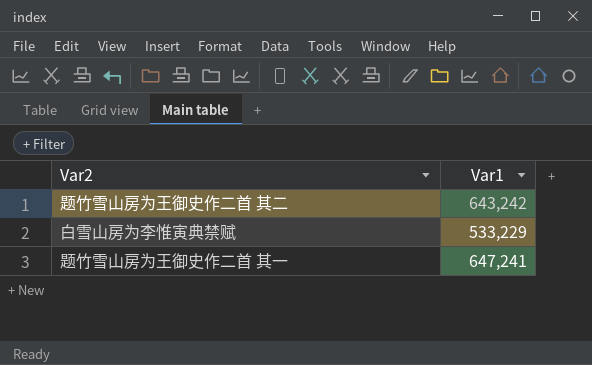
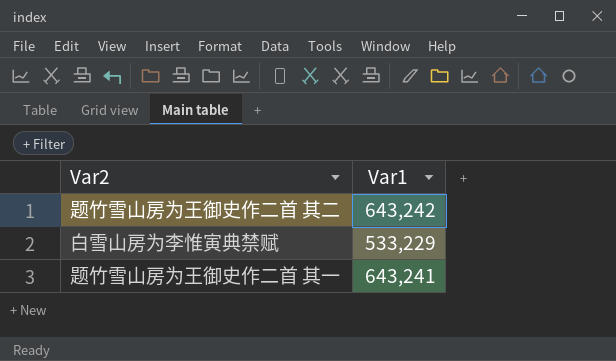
题竹雪山房为王御史作二首 其一 | Var1: 647,241 -> 643,241

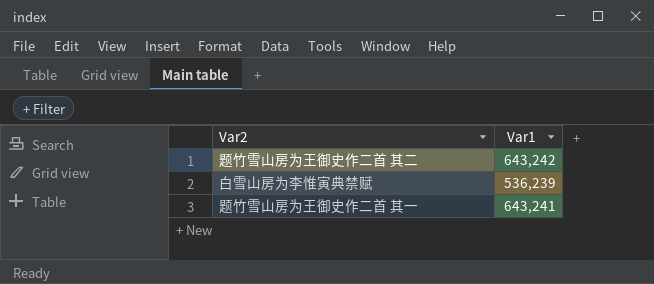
白雪山房为李惟寅典禁赋 | Var1: 533,229 -> 536,239

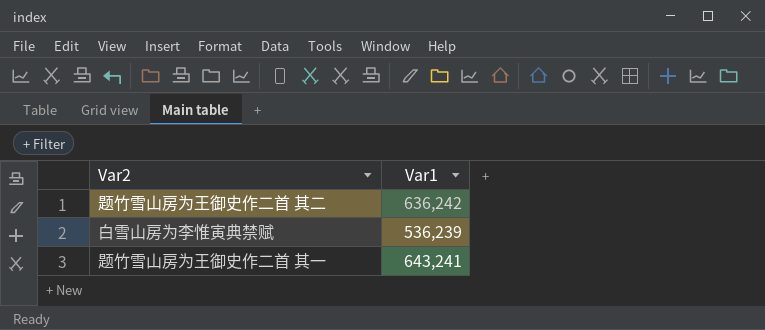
题竹雪山房为王御史作二首 其二 | Var1: 643,242 -> 636,242

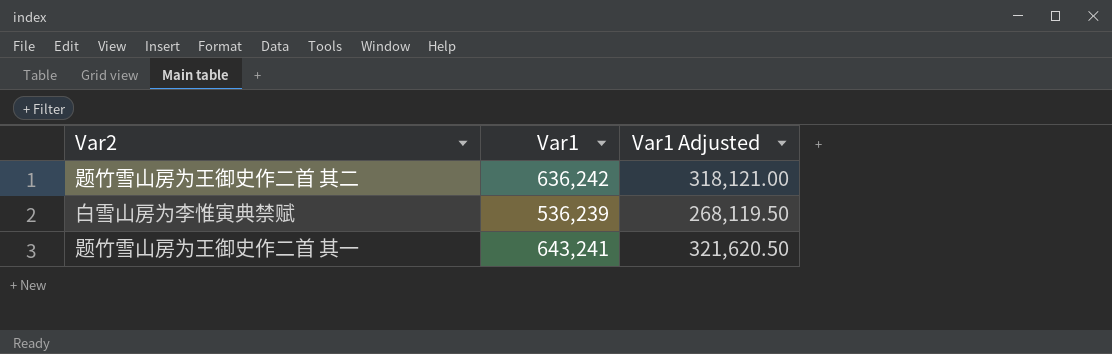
column Var1 Adjusted | formula: none -> [Var1] * 0.5

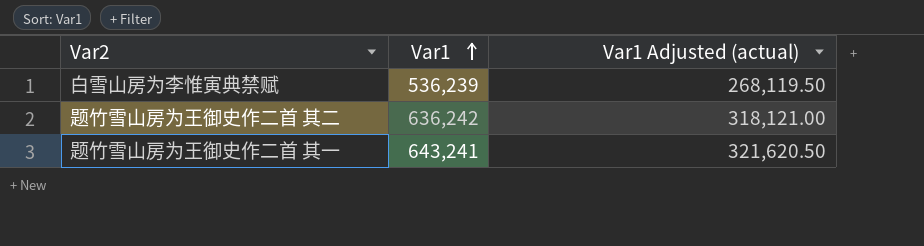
row order: none -> Var1 ascending
column name: Var1 Adjusted -> Var1 Adjusted (actual)

